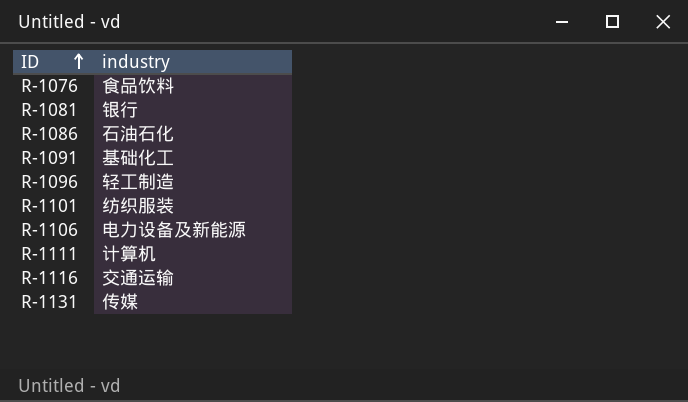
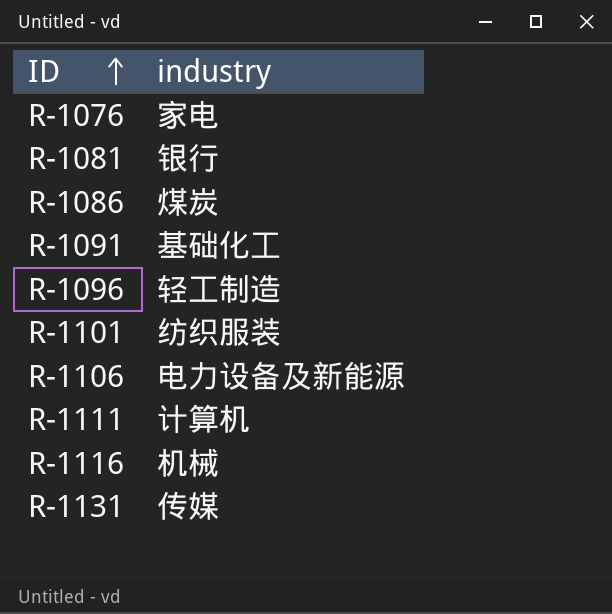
R-1076 | industry: 食品饮料 -> 家电
R-1086 | industry: 石油石化 -> 煤炭
R-1116 | industry: 交通运输 -> 机械

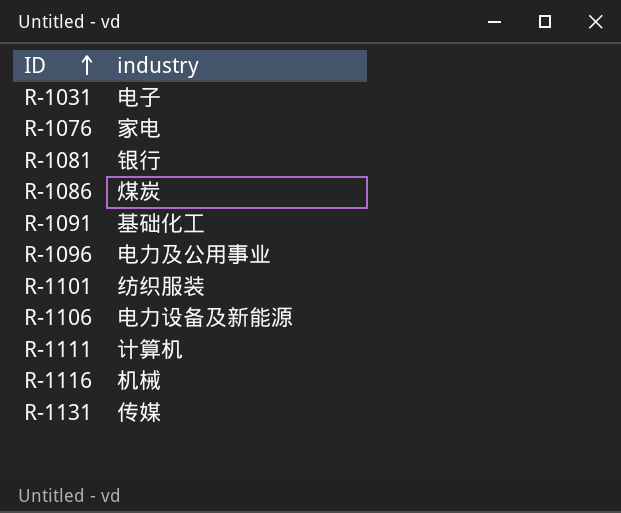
row R-1031: none -> 电子
R-1096 | industry: 轻工制造 -> 电力及公用事业

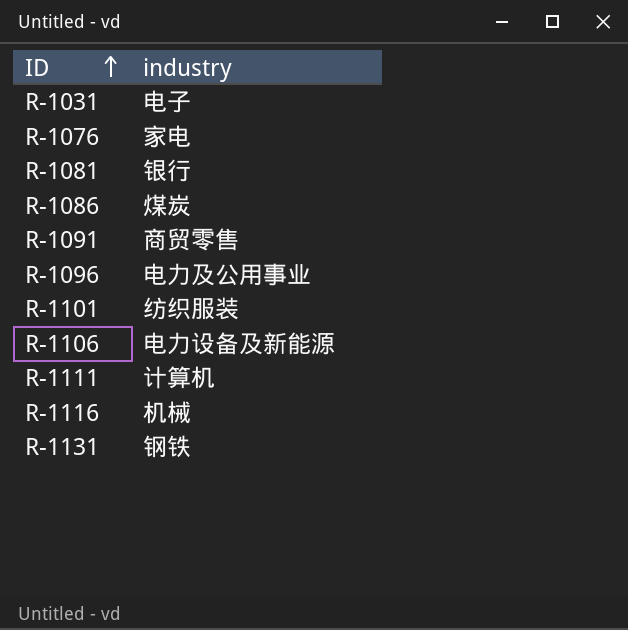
R-1091 | industry: 基础化工 -> 商贸零售
R-1131 | industry: 传媒 -> 钢铁

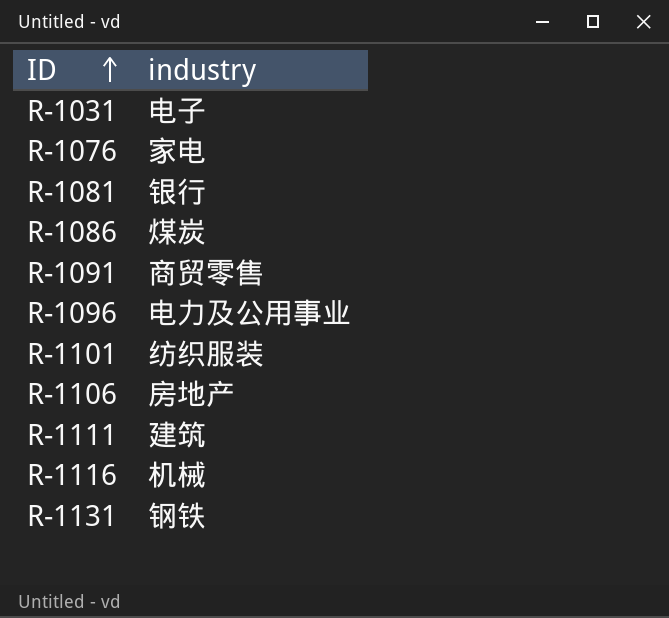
R-1106 | industry: 电力设备及新能源 -> 房地产
R-1111 | industry: 计算机 -> 建筑

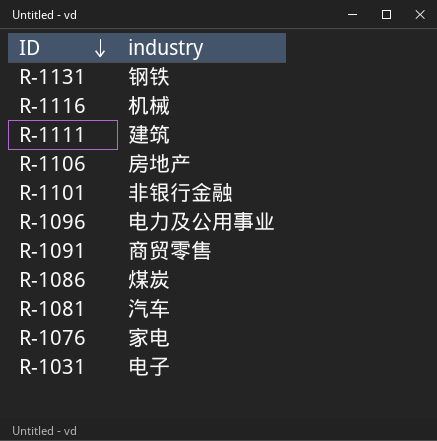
row order: ID ascending -> ID descending
R-1101 | industry: 纺织服装 -> 非银行金融
R-1081 | industry: 银行 -> 汽车

